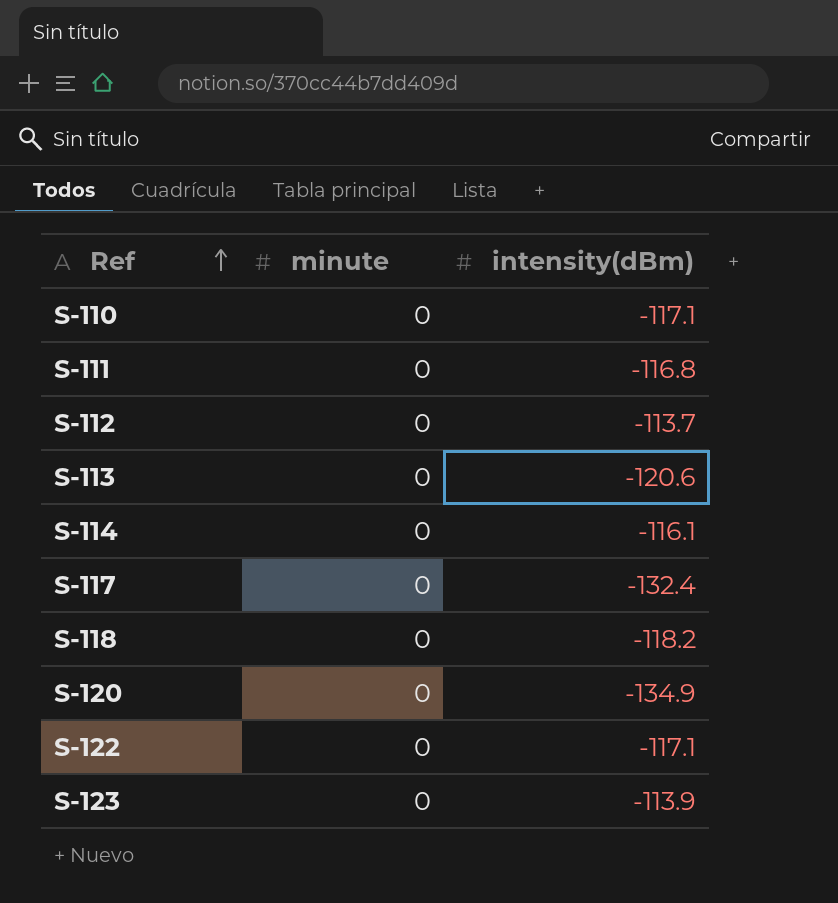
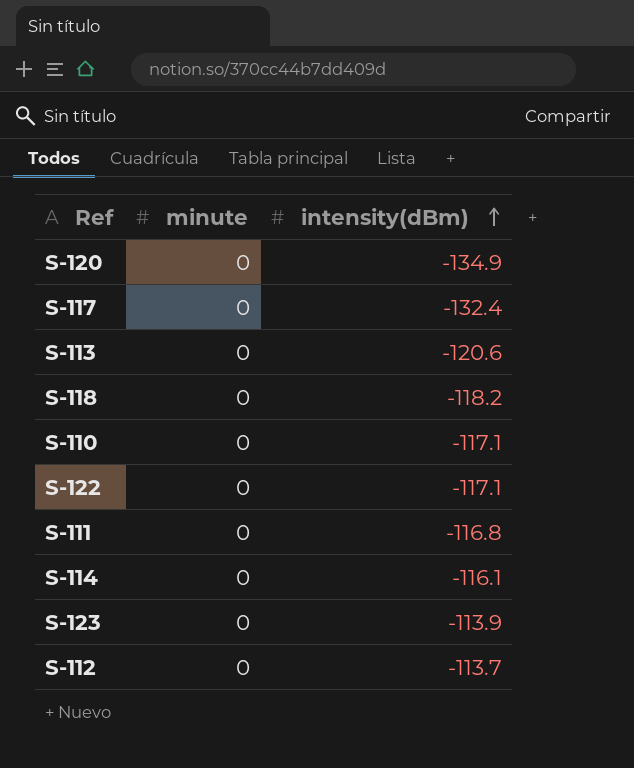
row order: Ref ascending -> intensity(dBm) ascending

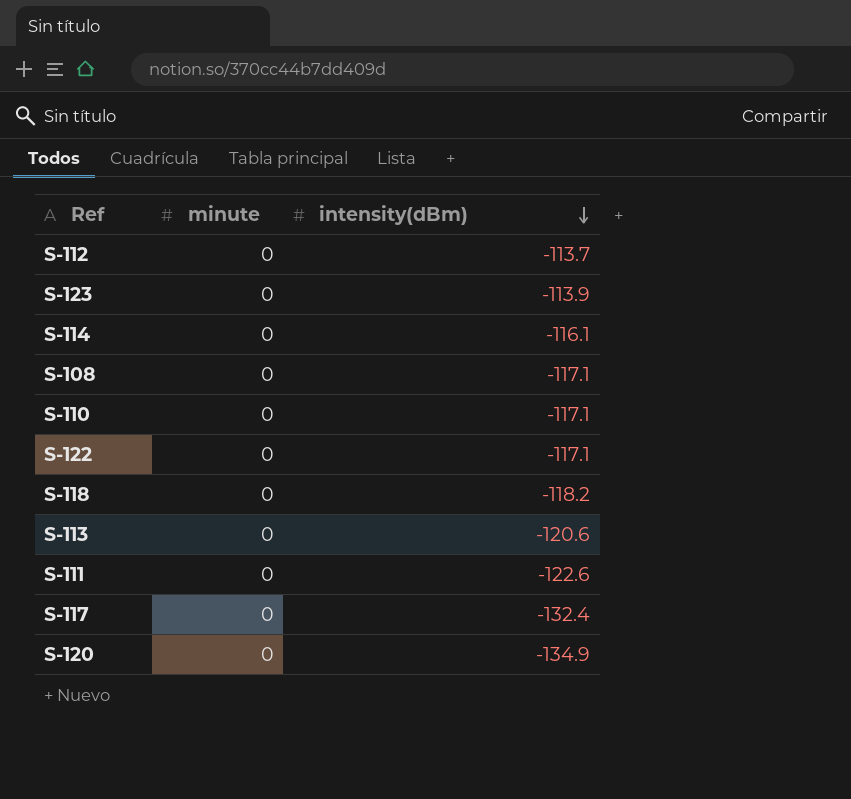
row order: intensity(dBm) ascending -> intensity(dBm) descending
row S-108: none -> 0 | -117.1
S-111 | intensity(dBm): -116.8 -> -122.6

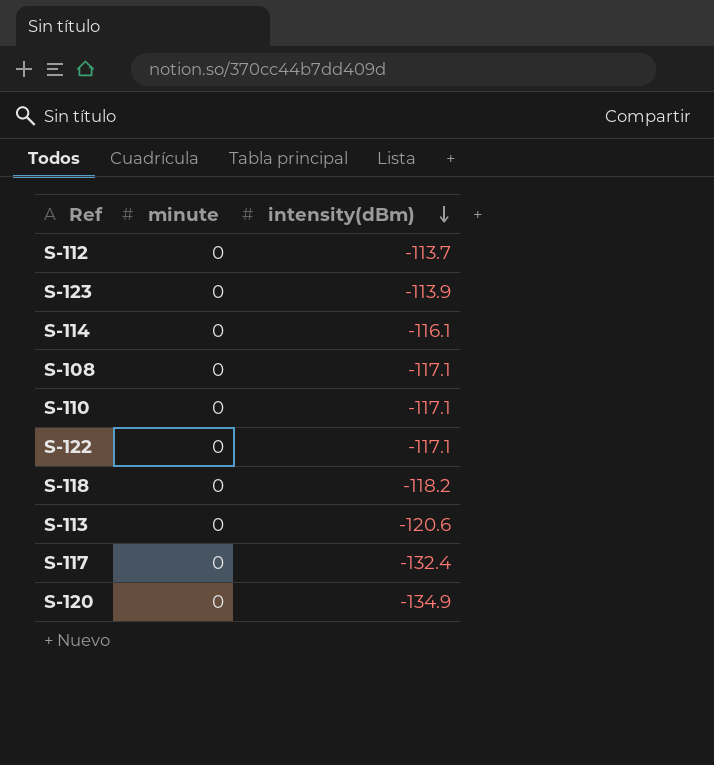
row S-111: 0 | -122.6 -> none

